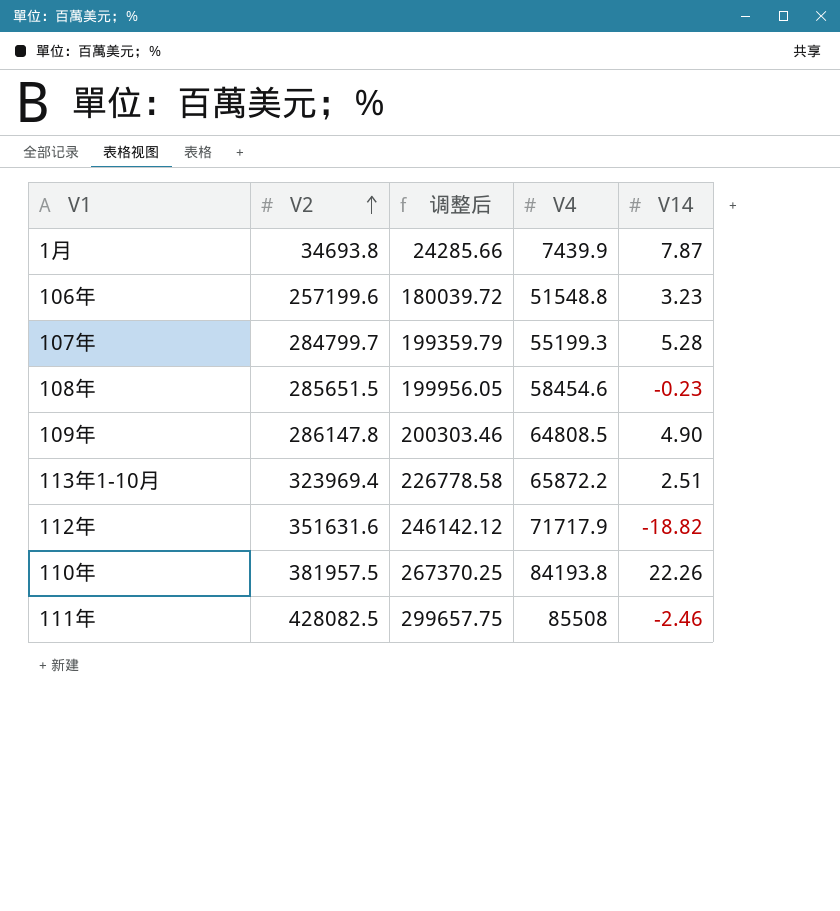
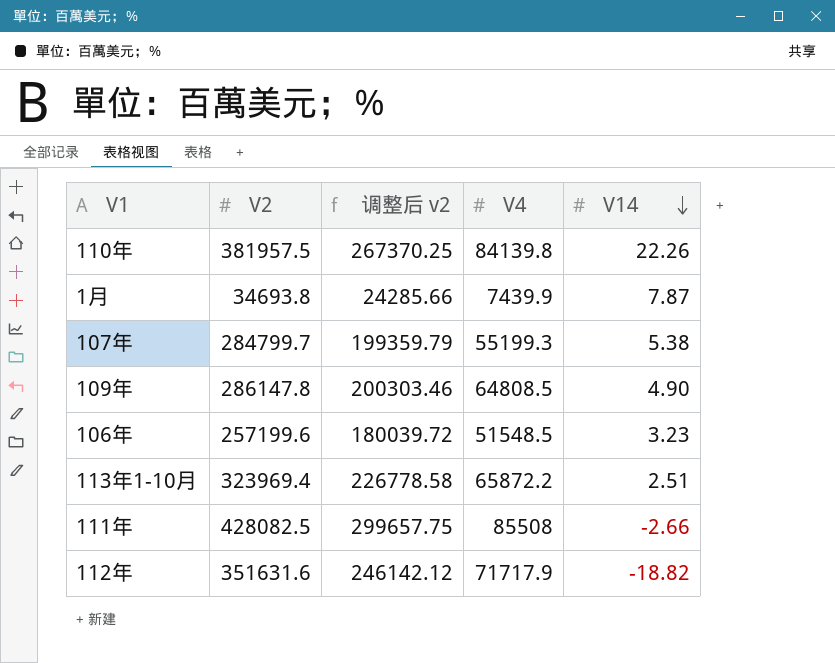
row order: V2 ascending -> V14 descending
column name: 调整后 -> 调整后 v2
row 108年: 285651.5 | 199956.05 | 58454.6 | -0.23 -> none
110年 | V4: 84193.8 -> 84139.8
107年 | V14: 5.28 -> 5.38
106年 | V4: 51548.8 -> 51548.5
111年 | V14: -2.46 -> -2.66

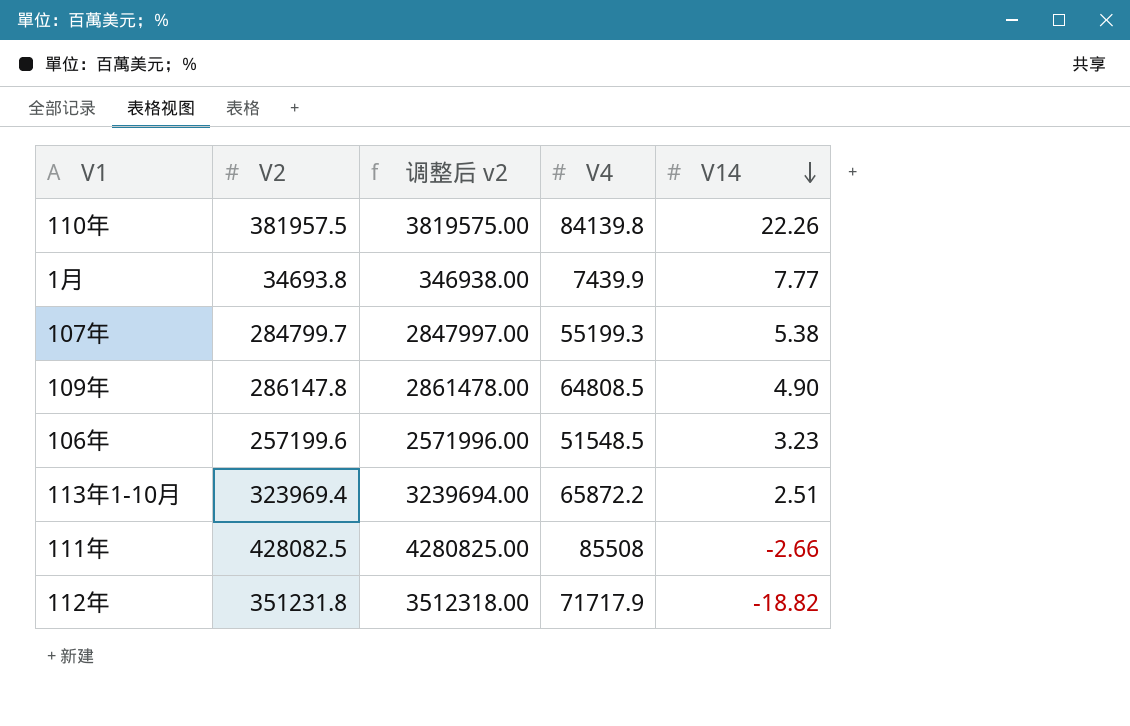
column 调整后 v2 | formula: [V2] * 0.7 -> [V2] * 10
1月 | V14: 7.87 -> 7.77
112年 | V2: 351631.6 -> 351231.8

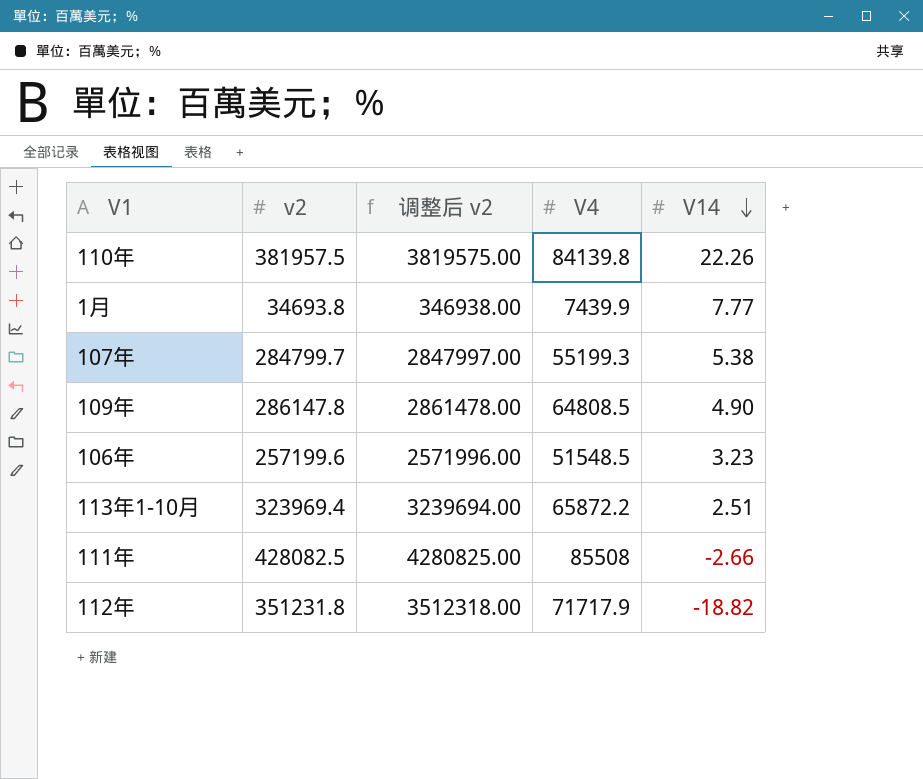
column name: V2 -> v2

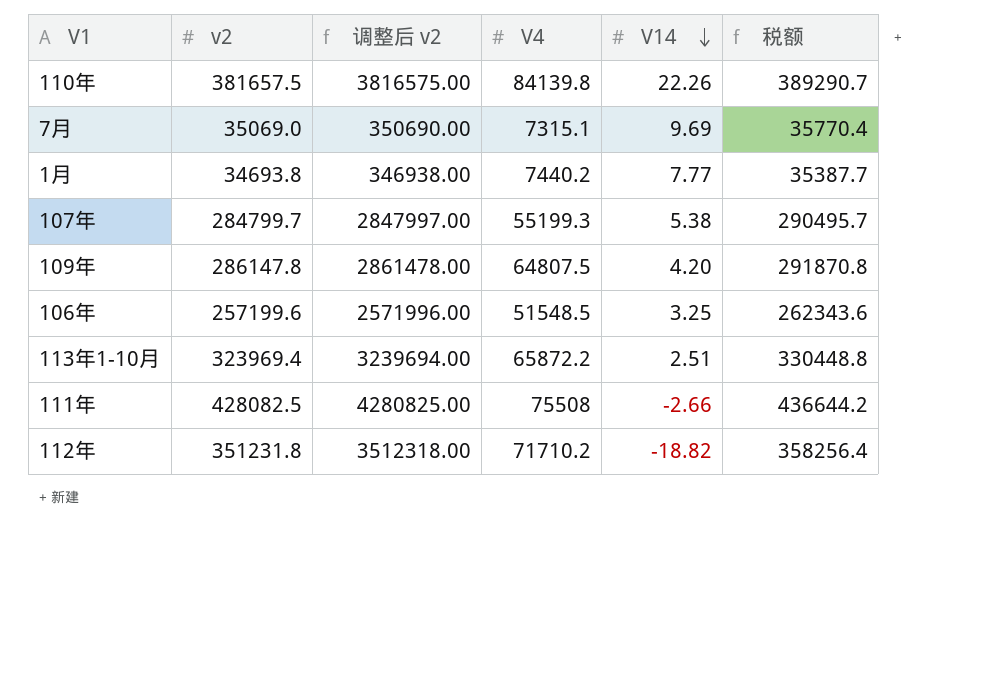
column 税额 | formula: none -> [v2] * 1.02
110年 | v2: 381957.5 -> 381657.5
110年 | 调整后 v2: 3819575.00 -> 3816575.00
row 7月: none -> 35069.0 | 350690.00 | 7315.1 | 9.69 | 35770.4
1月 | V4: 7439.9 -> 7440.2
109年 | V4: 64808.5 -> 64807.5
109年 | V14: 4.90 -> 4.20
106年 | V14: 3.23 -> 3.25
111年 | V4: 85508 -> 75508
112年 | V4: 71717.9 -> 71710.2

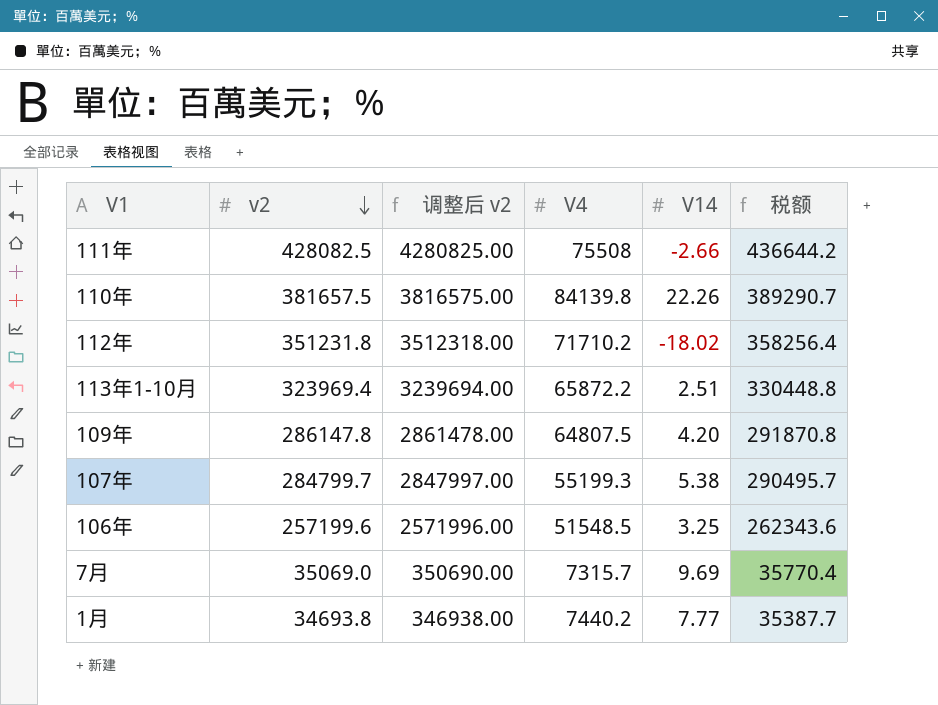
row order: V14 descending -> v2 descending
112年 | V14: -18.82 -> -18.02
7月 | V4: 7315.1 -> 7315.7

